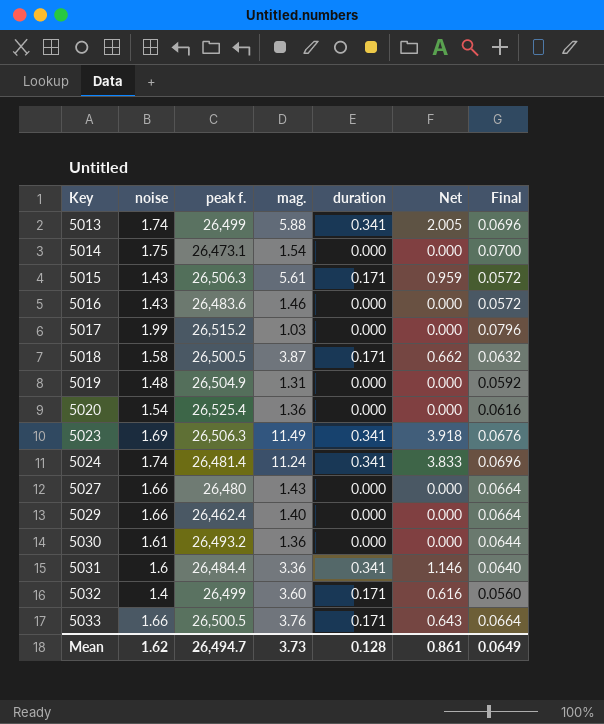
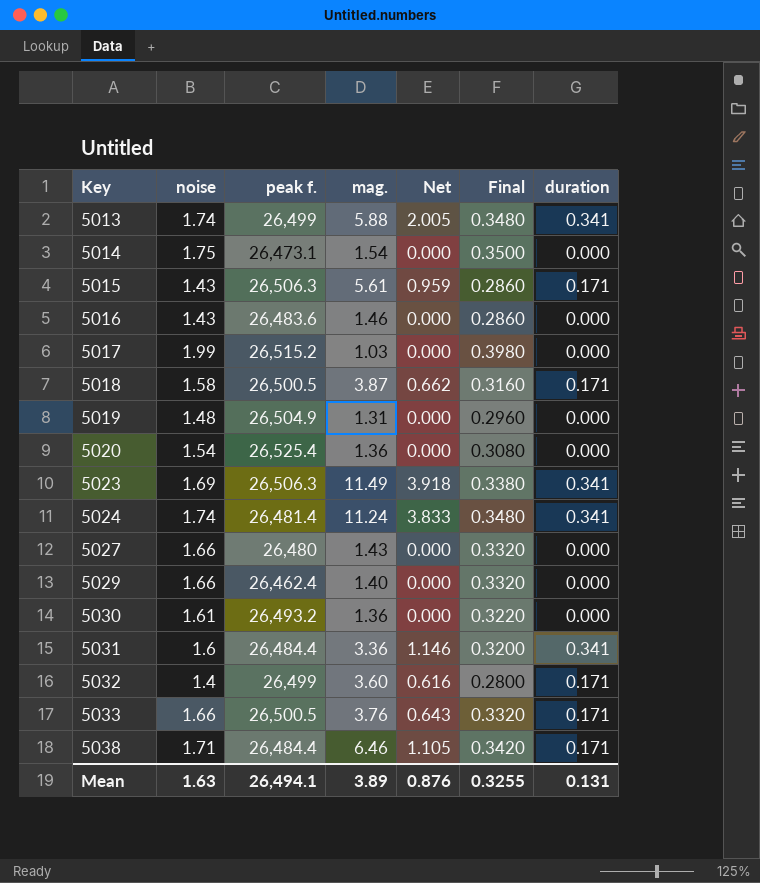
column Final | formula: [noise] * 0.04 -> [noise] * 0.2
column duration | position: 5 -> 7
row 5038: none -> 1.71 | 26,484.4 | 6.46 | 1.105 | 0.3420 | 0.171
Mean | noise: 1.62 -> 1.63
Mean | peak f.: 26,494.7 -> 26,494.1
Mean | mag.: 3.73 -> 3.89
Mean | Net: 0.861 -> 0.876
Mean | Final: 0.0649 -> 0.3255
Mean | duration: 0.128 -> 0.131

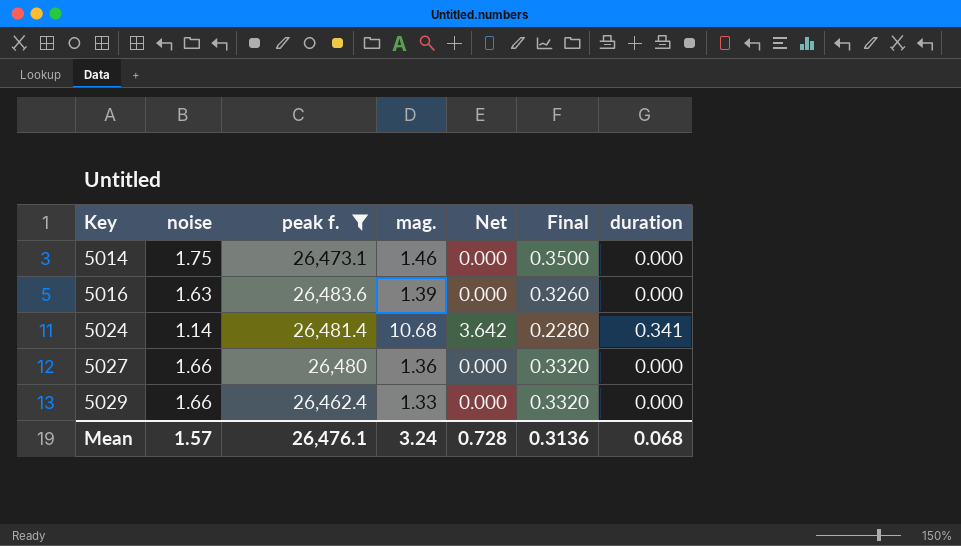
filter: none -> peak f. <= 26,483.6
5014 | mag.: 1.54 -> 1.46
5016 | noise: 1.43 -> 1.63
5016 | mag.: 1.46 -> 1.39
5016 | Final: 0.2860 -> 0.3260
5024 | noise: 1.74 -> 1.14
5024 | mag.: 11.24 -> 10.68
5024 | Net: 3.833 -> 3.642
5024 | Final: 0.3480 -> 0.2280
5027 | mag.: 1.43 -> 1.36
5029 | mag.: 1.40 -> 1.33
Mean | noise: 1.63 -> 1.57
Mean | peak f.: 26,494.1 -> 26,476.1
Mean | mag.: 3.89 -> 3.24
Mean | Net: 0.876 -> 0.728
Mean | Final: 0.3255 -> 0.3136
Mean | duration: 0.131 -> 0.068

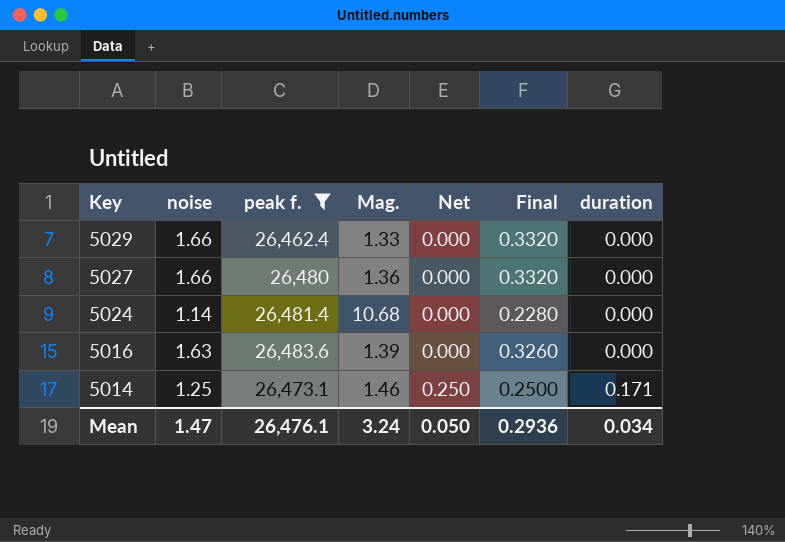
row order: Key ascending -> Key descending
column name: mag. -> Mag.
5024 | Net: 3.642 -> 0.000
5024 | duration: 0.341 -> 0.000
5014 | noise: 1.75 -> 1.25
5014 | Net: 0.000 -> 0.250
5014 | Final: 0.3500 -> 0.2500
5014 | duration: 0.000 -> 0.171
Mean | noise: 1.57 -> 1.47
Mean | Net: 0.728 -> 0.050
Mean | Final: 0.3136 -> 0.2936
Mean | duration: 0.068 -> 0.034

